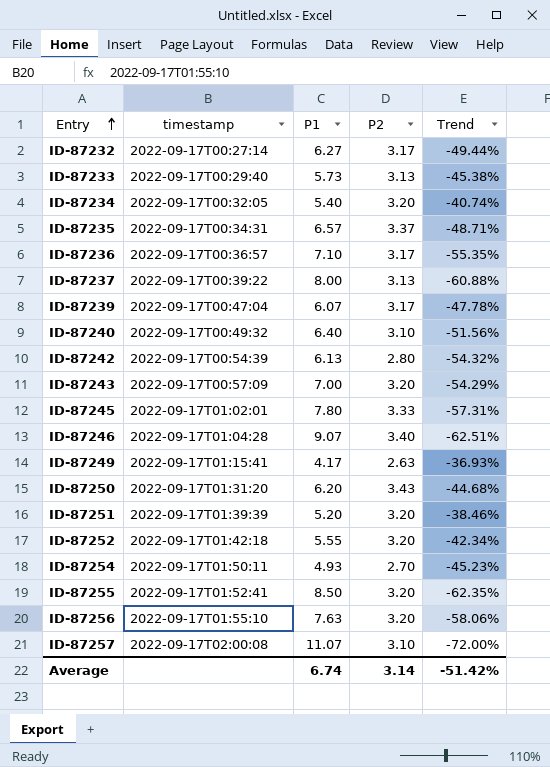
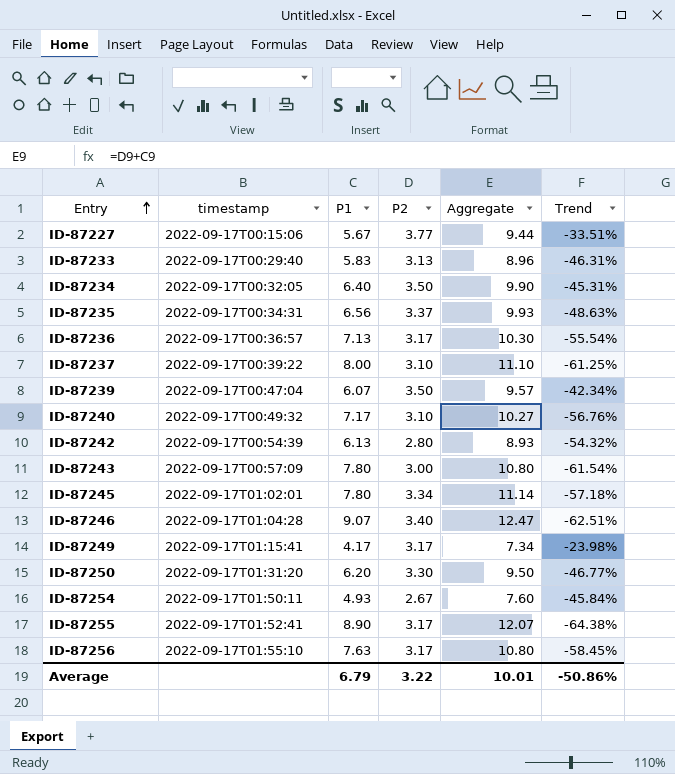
column Aggregate | formula: none -> [P1] + [P2]
row ID-87232: 2022-09-17T00:27:14 | 6.27 | 3.17 | -49.44% -> none
row ID-87251: 2022-09-17T01:39:39 | 5.20 | 3.20 | -38.46% -> none
row ID-87252: 2022-09-17T01:42:18 | 5.55 | 3.20 | -42.34% -> none
row ID-87257: 2022-09-17T02:00:08 | 11.07 | 3.10 | -72.00% -> none
row ID-87227: none -> 2022-09-17T00:15:06 | 5.67 | 3.77 | 9.44 | -33.51%
ID-87233 | P1: 5.73 -> 5.83
ID-87233 | Trend: -45.38% -> -46.31%
ID-87234 | P1: 5.40 -> 6.40
ID-87234 | P2: 3.20 -> 3.50
ID-87234 | Trend: -40.74% -> -45.31%
ID-87235 | P1: 6.57 -> 6.56
ID-87235 | Trend: -48.71% -> -48.63%
ID-87236 | P1: 7.10 -> 7.13
ID-87236 | Trend: -55.35% -> -55.54%
ID-87237 | P2: 3.13 -> 3.10
ID-87237 | Trend: -60.88% -> -61.25%
ID-87239 | P2: 3.17 -> 3.50
ID-87239 | Trend: -47.78% -> -42.34%
ID-87240 | P1: 6.40 -> 7.17
ID-87240 | Trend: -51.56% -> -56.76%
ID-87243 | P1: 7.00 -> 7.80
ID-87243 | P2: 3.20 -> 3.00
ID-87243 | Trend: -54.29% -> -61.54%
ID-87245 | P2: 3.33 -> 3.34
ID-87245 | Trend: -57.31% -> -57.18%
ID-87249 | P2: 2.63 -> 3.17
ID-87249 | Trend: -36.93% -> -23.98%
ID-87250 | P2: 3.43 -> 3.30
ID-87250 | Trend: -44.68% -> -46.77%
ID-87254 | P2: 2.70 -> 2.67
ID-87254 | Trend: -45.23% -> -45.84%
ID-87255 | P1: 8.50 -> 8.90
ID-87255 | P2: 3.20 -> 3.17
ID-87255 | Trend: -62.35% -> -64.38%
ID-87256 | P2: 3.20 -> 3.17
ID-87256 | Trend: -58.06% -> -58.45%
Average | P1: 6.74 -> 6.79
Average | P2: 3.14 -> 3.22
Average | Trend: -51.42% -> -50.86%

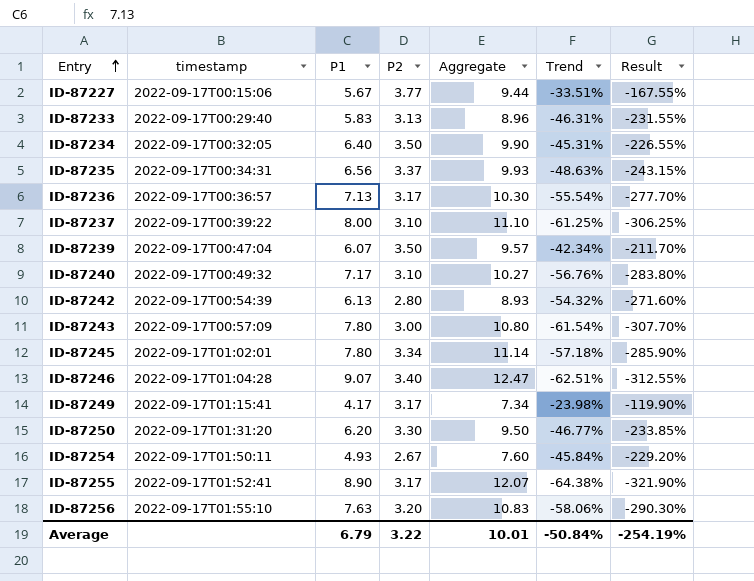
column Result | formula: none -> [Trend] * 5
ID-87256 | P2: 3.17 -> 3.20
ID-87256 | Aggregate: 10.80 -> 10.83
ID-87256 | Trend: -58.45% -> -58.06%
Average | Trend: -50.86% -> -50.84%

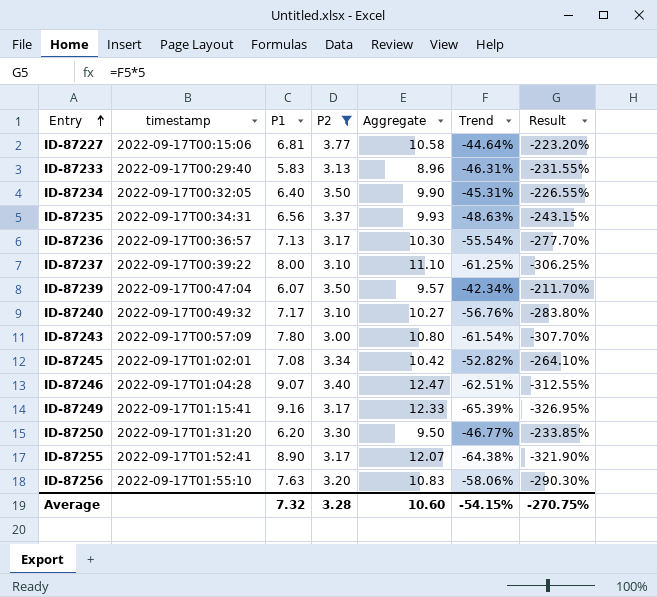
filter: none -> P2 >= 3.00
ID-87227 | P1: 5.67 -> 6.81
ID-87227 | Aggregate: 9.44 -> 10.58
ID-87227 | Trend: -33.51% -> -44.64%
ID-87227 | Result: -167.55% -> -223.20%
ID-87245 | P1: 7.80 -> 7.08
ID-87245 | Aggregate: 11.14 -> 10.42
ID-87245 | Trend: -57.18% -> -52.82%
ID-87245 | Result: -285.90% -> -264.10%
ID-87249 | P1: 4.17 -> 9.16
ID-87249 | Aggregate: 7.34 -> 12.33
ID-87249 | Trend: -23.98% -> -65.39%
ID-87249 | Result: -119.90% -> -326.95%
Average | P1: 6.79 -> 7.32
Average | P2: 3.22 -> 3.28
Average | Aggregate: 10.01 -> 10.60
Average | Trend: -50.84% -> -54.15%
Average | Result: -254.19% -> -270.75%

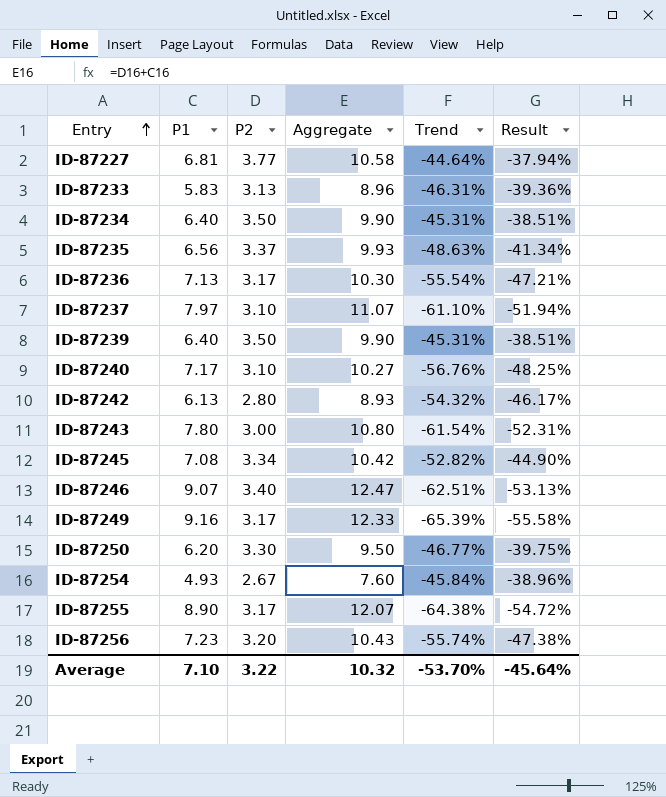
filter: P2 >= 3.00 -> none
column timestamp | position: 2 -> none
column Result | formula: [Trend] * 5 -> [Trend] * 0.85
ID-87237 | P1: 8.00 -> 7.97
ID-87237 | Aggregate: 11.10 -> 11.07
ID-87237 | Trend: -61.25% -> -61.10%
ID-87239 | P1: 6.07 -> 6.40
ID-87239 | Aggregate: 9.57 -> 9.90
ID-87239 | Trend: -42.34% -> -45.31%
ID-87256 | P1: 7.63 -> 7.23
ID-87256 | Aggregate: 10.83 -> 10.43
ID-87256 | Trend: -58.06% -> -55.74%
Average | P1: 7.32 -> 7.10
Average | P2: 3.28 -> 3.22
Average | Aggregate: 10.60 -> 10.32
Average | Trend: -54.15% -> -53.70%
Average | Result: -270.75% -> -45.64%

